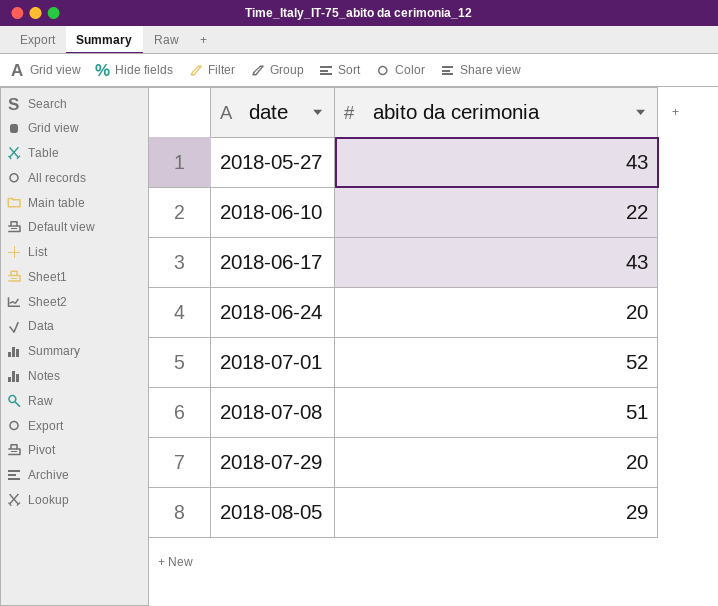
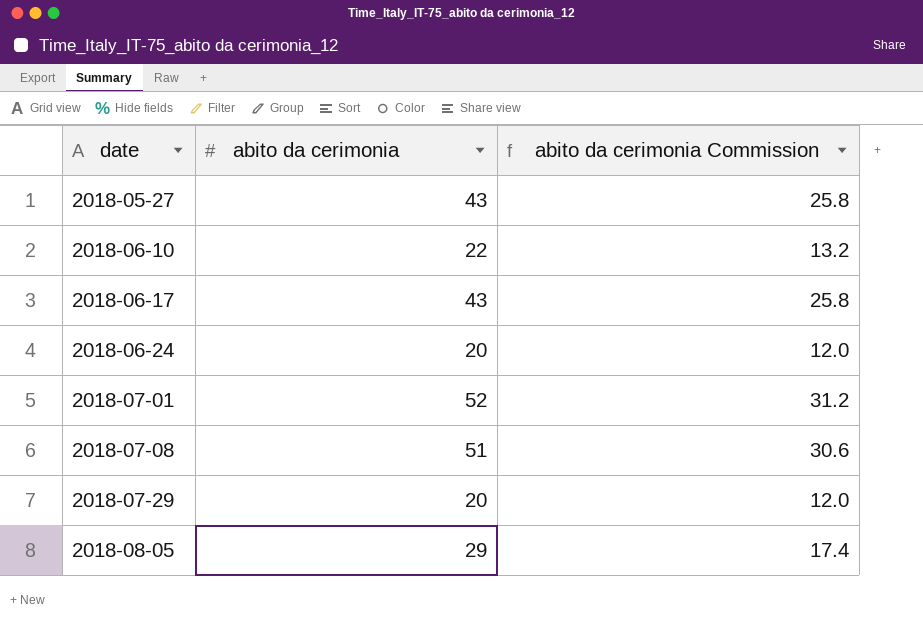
column abito da cerimonia Commission | formula: none -> [abito da cerimonia] * 0.6

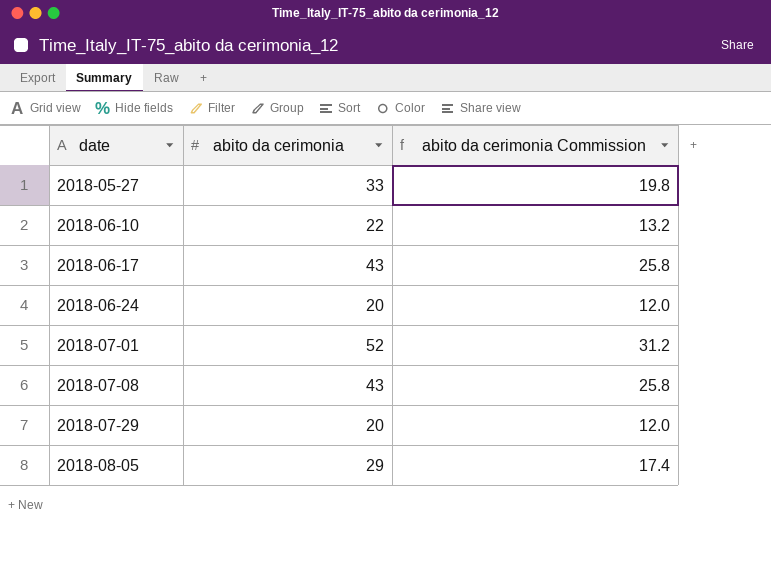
2018-05-27 | abito da cerimonia: 43 -> 33
2018-05-27 | abito da cerimonia Commission: 25.8 -> 19.8
2018-07-08 | abito da cerimonia: 51 -> 43
2018-07-08 | abito da cerimonia Commission: 30.6 -> 25.8

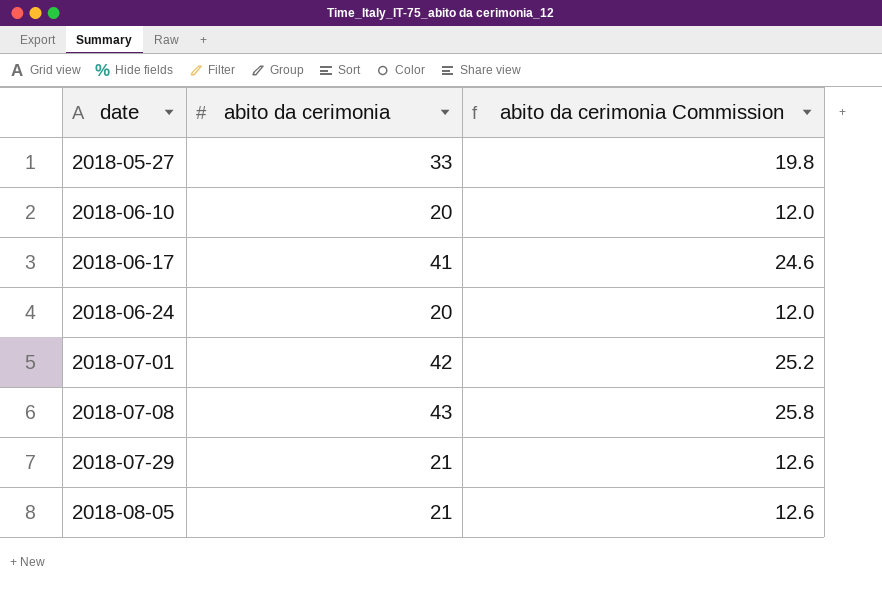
2018-06-10 | abito da cerimonia: 22 -> 20
2018-06-10 | abito da cerimonia Commission: 13.2 -> 12.0
2018-06-17 | abito da cerimonia: 43 -> 41
2018-06-17 | abito da cerimonia Commission: 25.8 -> 24.6
2018-07-01 | abito da cerimonia: 52 -> 42
2018-07-01 | abito da cerimonia Commission: 31.2 -> 25.2
2018-07-29 | abito da cerimonia: 20 -> 21
2018-07-29 | abito da cerimonia Commission: 12.0 -> 12.6
2018-08-05 | abito da cerimonia: 29 -> 21
2018-08-05 | abito da cerimonia Commission: 17.4 -> 12.6

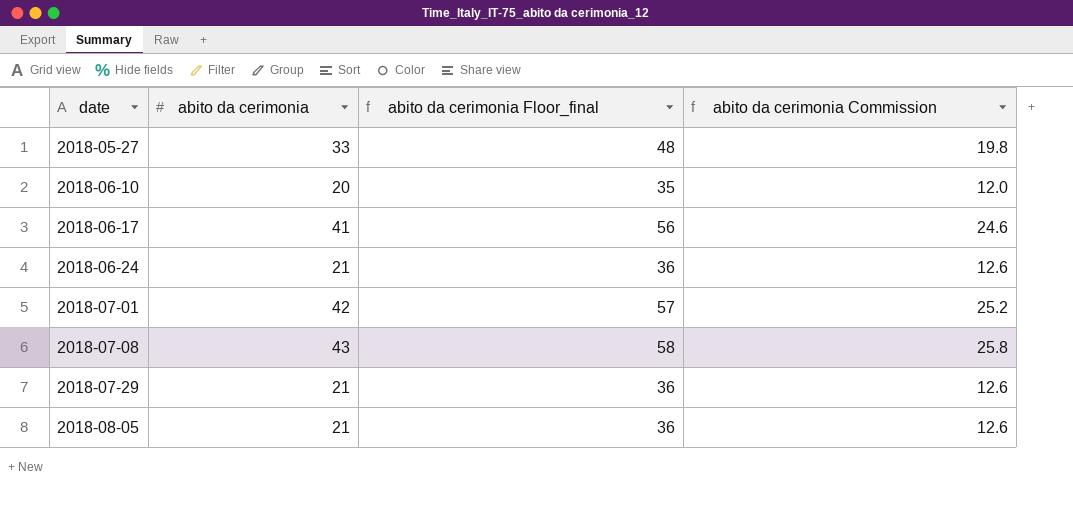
column abito da cerimonia Floor_final | formula: none -> [abito da cerimonia] + 15
2018-06-24 | abito da cerimonia: 20 -> 21
2018-06-24 | abito da cerimonia Commission: 12.0 -> 12.6

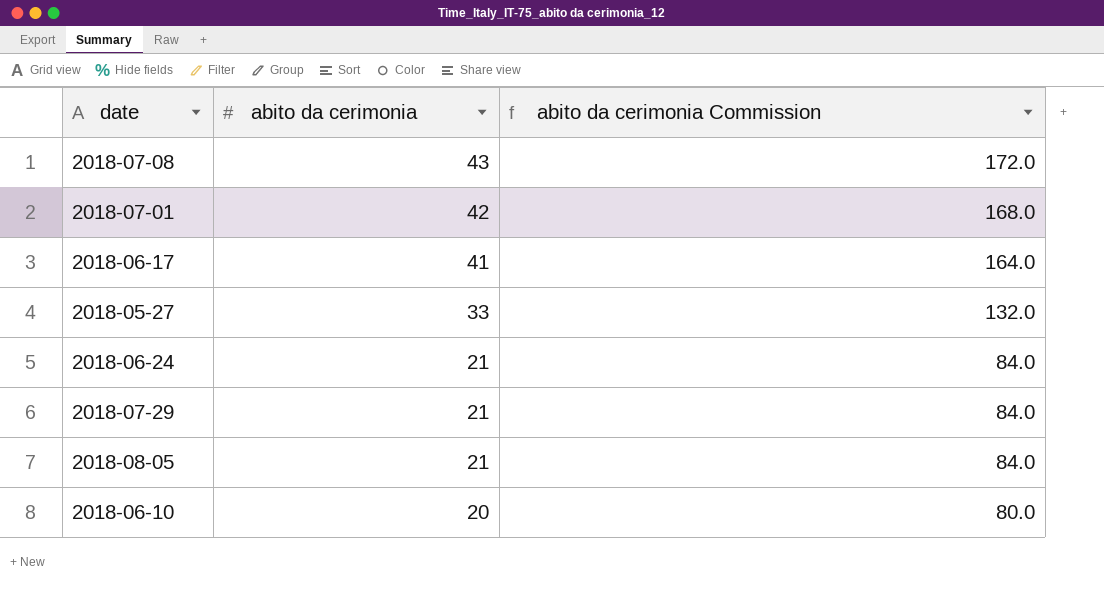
row order: date ascending -> abito da cerimonia descending
column abito da cerimonia Floor_final | formula: [abito da cerimonia] + 15 -> none
column abito da cerimonia Commission | formula: [abito da cerimonia] * 0.6 -> [abito da cerimonia] * 4

